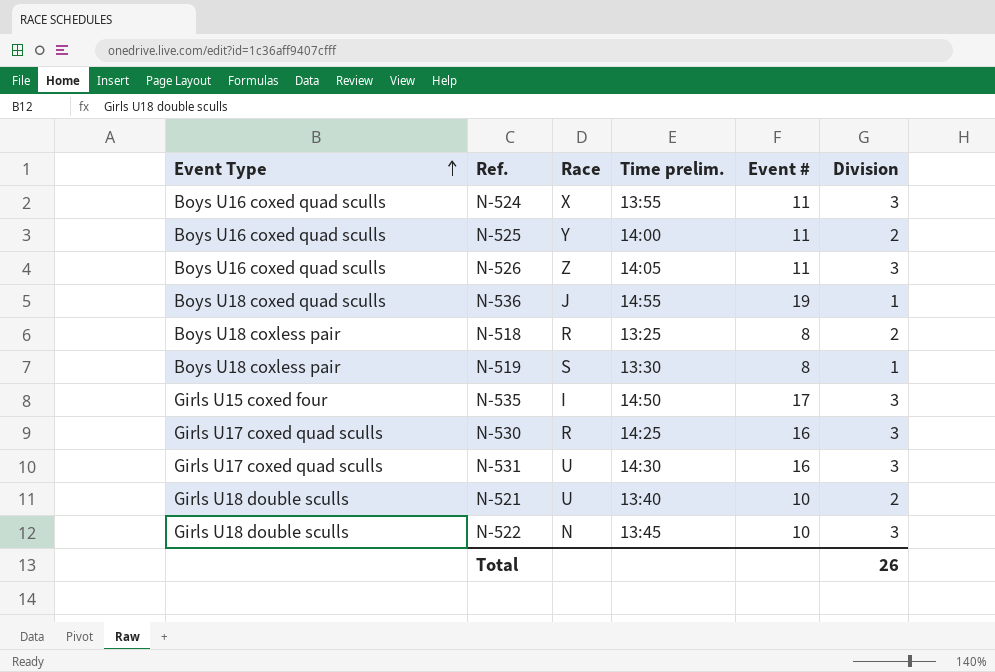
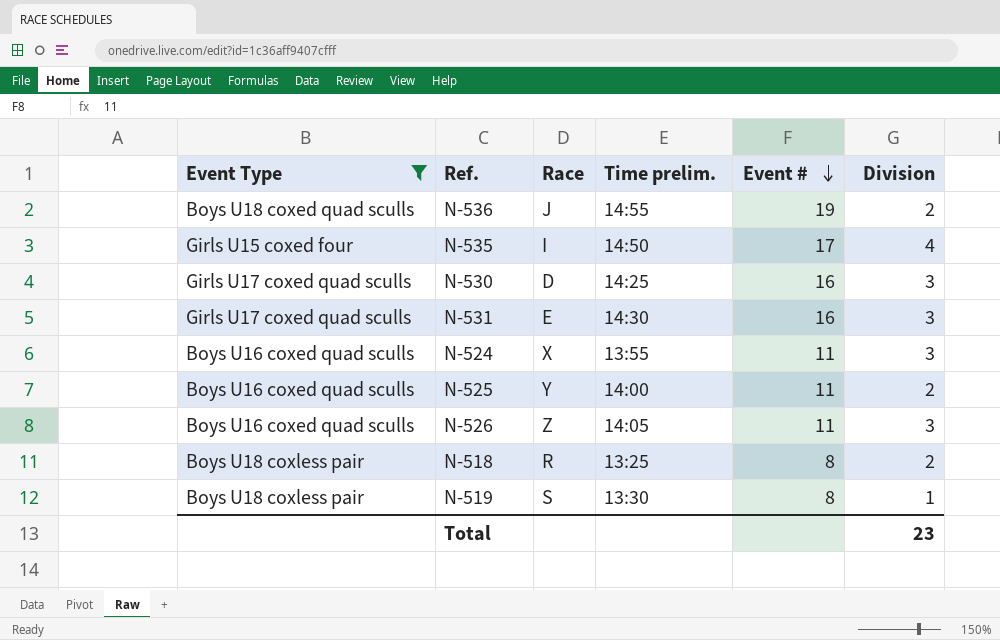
filter: none -> Event Type != Girls U18 double sculls
row order: Event Type ascending -> Event # descending
N-536 | Division: 1 -> 2
N-535 | Division: 3 -> 4
N-530 | Race: R -> D
N-531 | Race: U -> E
Total | Division: 26 -> 23

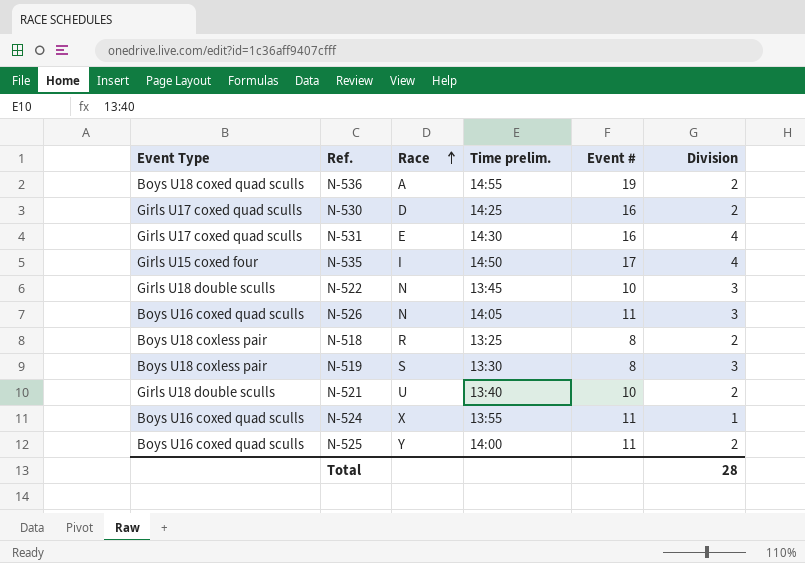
filter: Event Type != Girls U18 double sculls -> none
row order: Event # descending -> Race ascending
N-536 | Race: J -> A
N-530 | Division: 3 -> 2
N-531 | Division: 3 -> 4
N-526 | Race: Z -> N
N-519 | Division: 1 -> 3
N-524 | Division: 3 -> 1
Total | Division: 23 -> 28

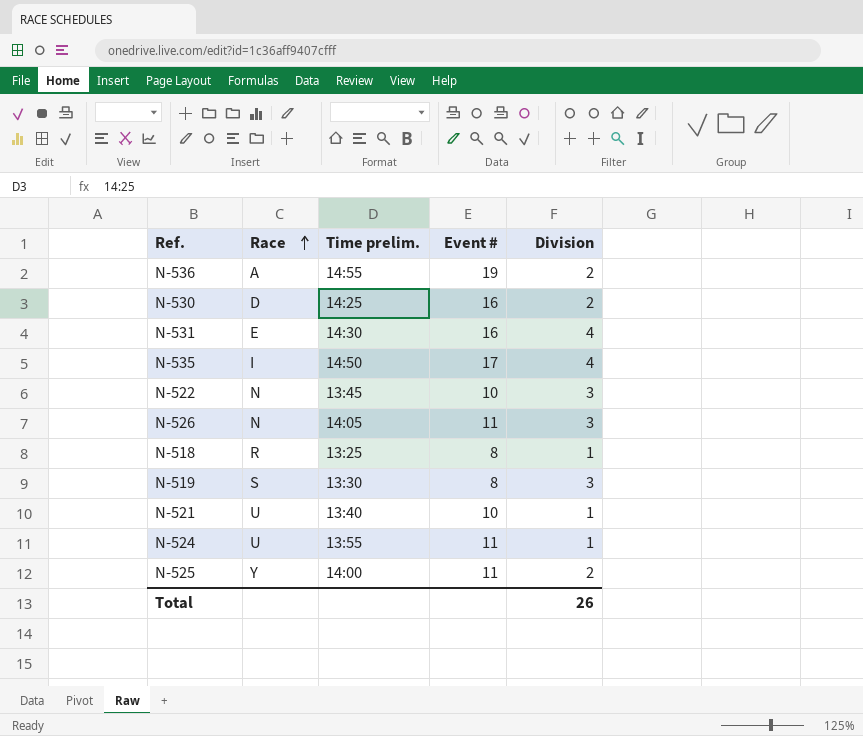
column Event Type | position: 1 -> none
N-518 | Division: 2 -> 1
N-521 | Division: 2 -> 1
N-524 | Race: X -> U
Total | Division: 28 -> 26

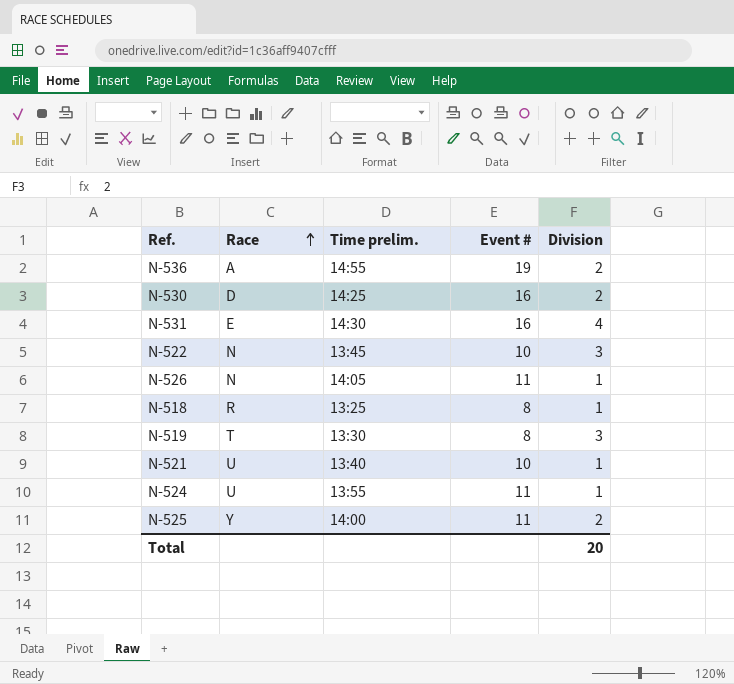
row N-535: I | 14:50 | 17 | 4 -> none
N-526 | Division: 3 -> 1
N-519 | Race: S -> T
Total | Division: 26 -> 20

